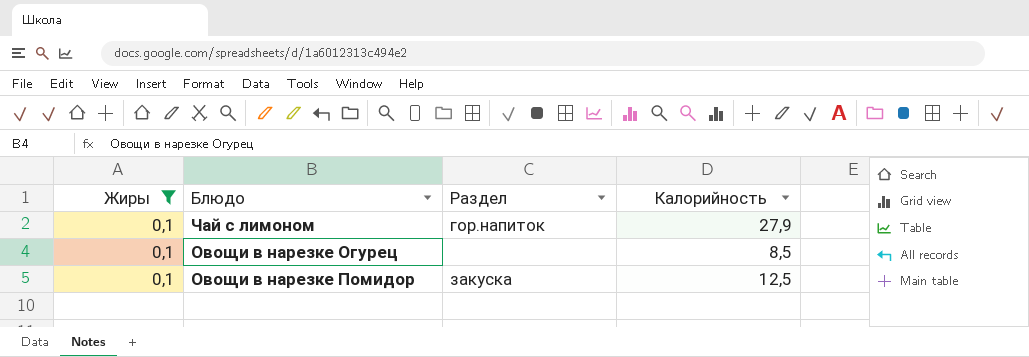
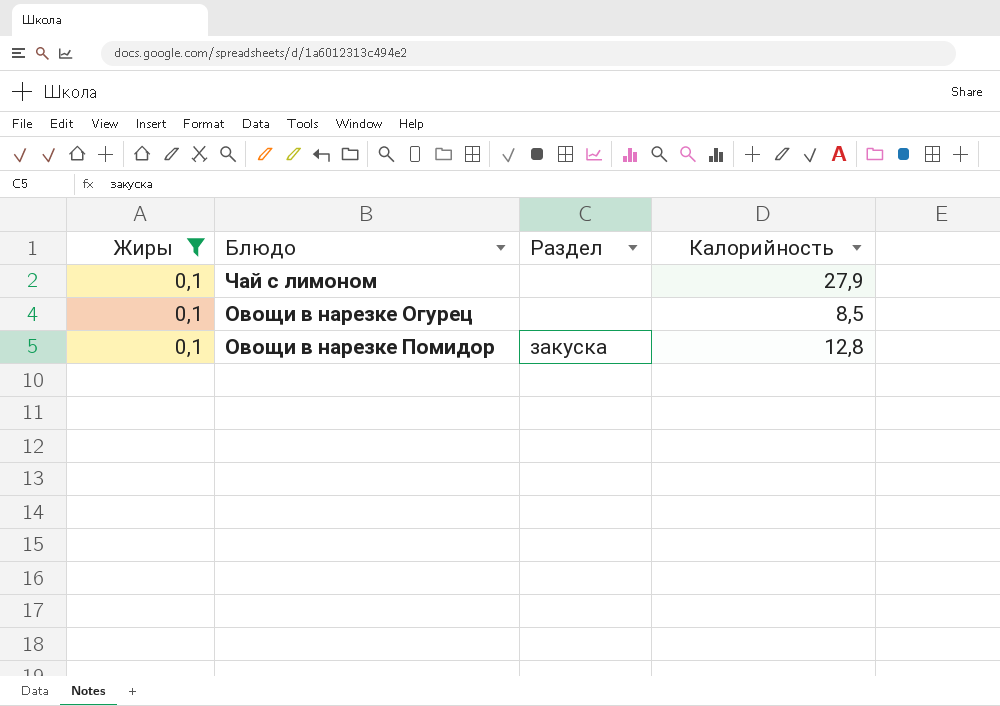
Чай с лимоном | Раздел: гор.напиток -> none
Овощи в нарезке Помидор | Калорийность: 12,5 -> 12,8

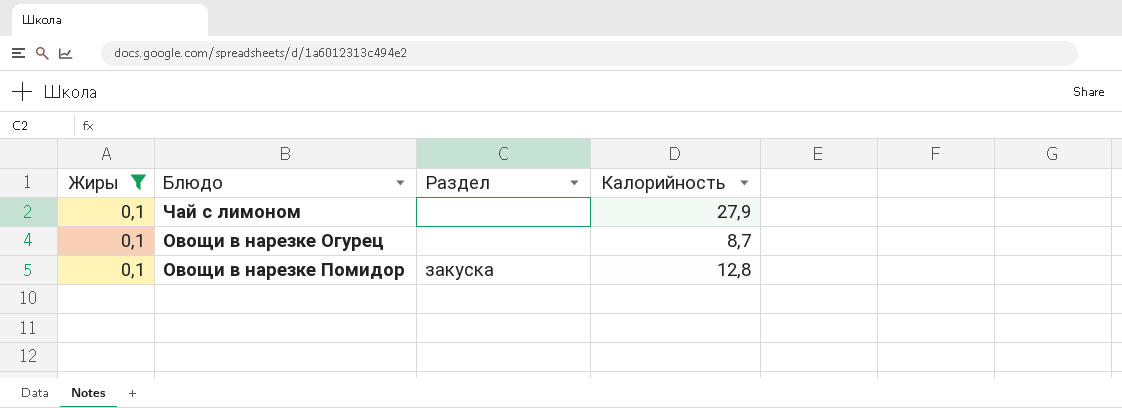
Овощи в нарезке Огурец | Калорийность: 8,5 -> 8,7

